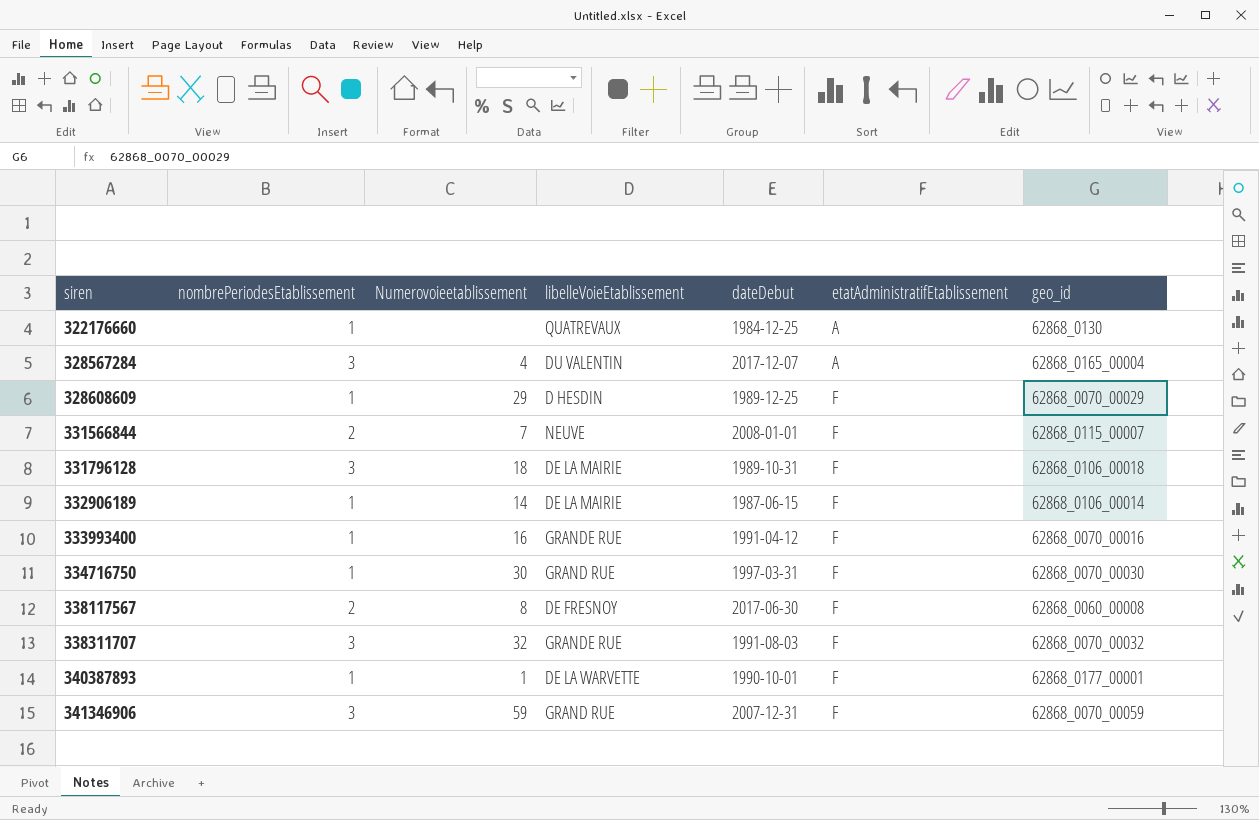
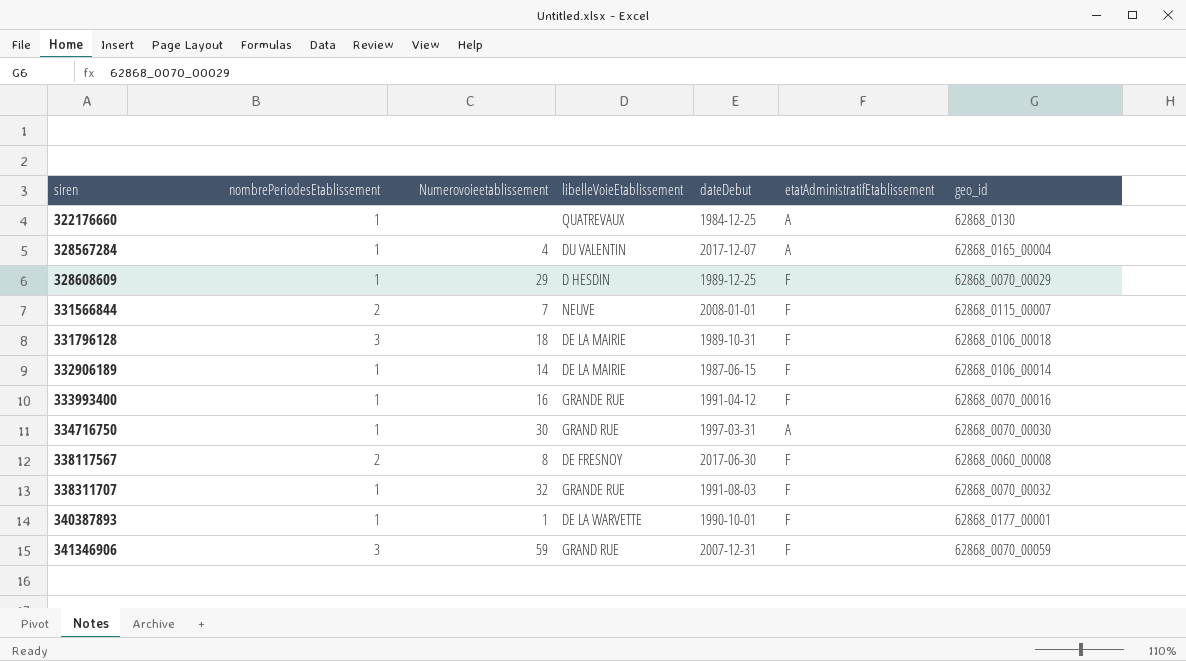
328567284 | nombrePeriodesEtablissement: 3 -> 1
334716750 | etatAdministratifEtablissement: F -> A
338311707 | nombrePeriodesEtablissement: 3 -> 1

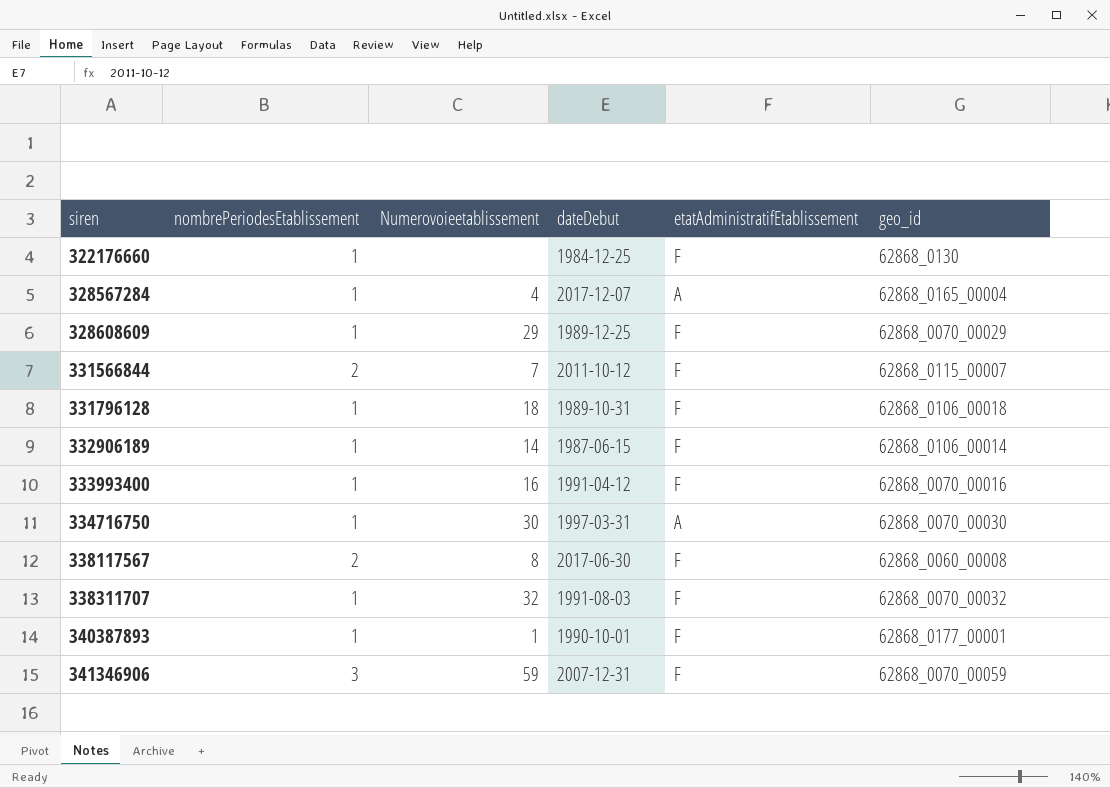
column libelleVoieEtablissement | position: 4 -> none
322176660 | etatAdministratifEtablissement: A -> F
331566844 | dateDebut: 2008-01-01 -> 2011-10-12
331796128 | nombrePeriodesEtablissement: 3 -> 1

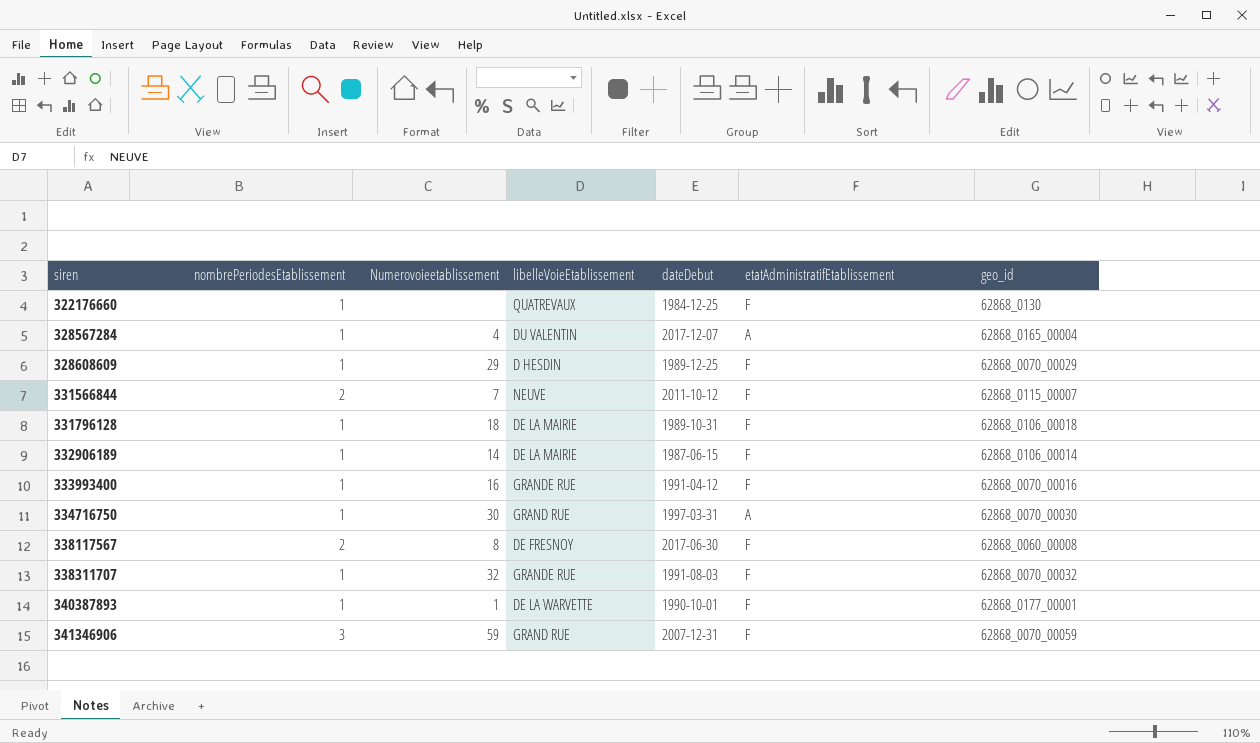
column libelleVoieEtablissement | position: none -> 4

